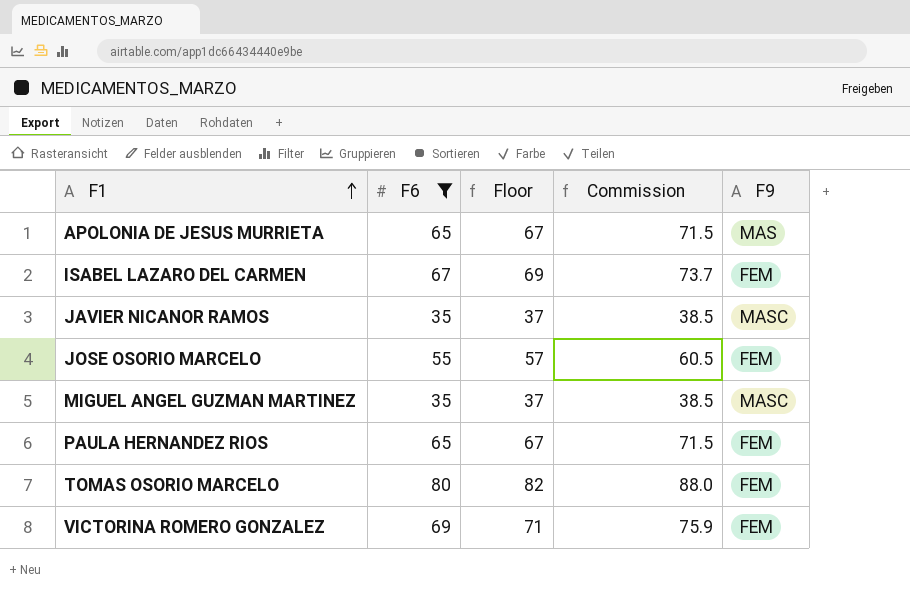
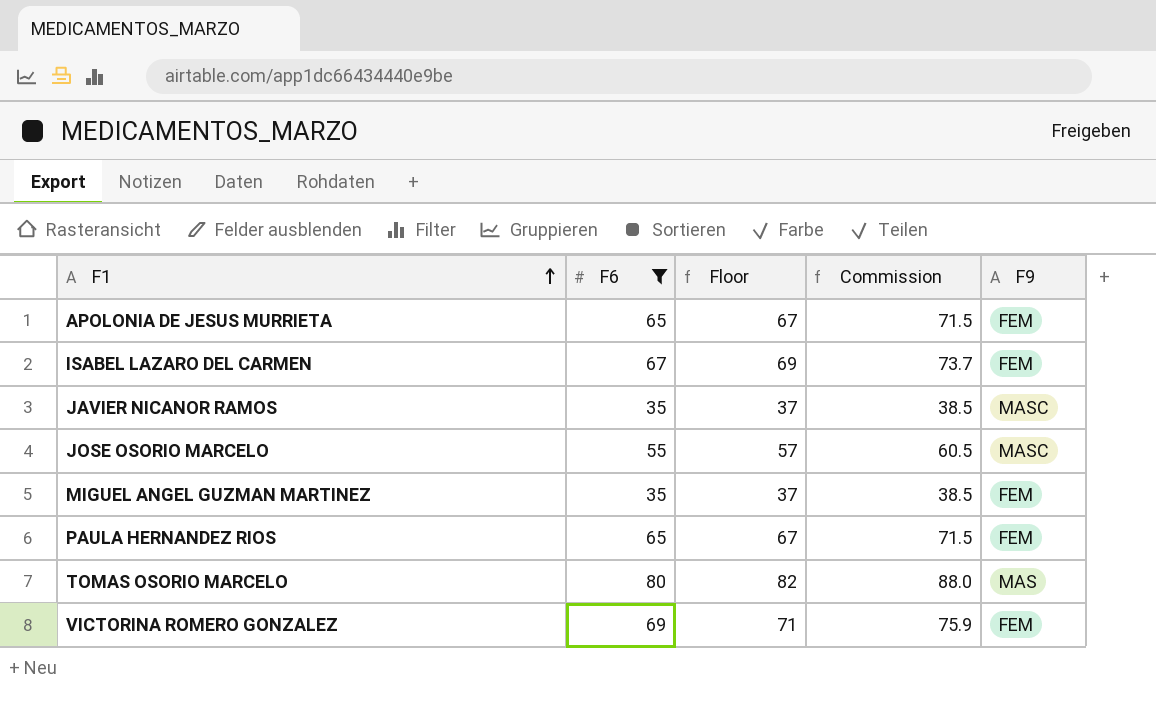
APOLONIA DE JESUS MURRIETA | F9: MAS -> FEM
JOSE OSORIO MARCELO | F9: FEM -> MASC
MIGUEL ANGEL GUZMAN MARTINEZ | F9: MASC -> FEM
TOMAS OSORIO MARCELO | F9: FEM -> MAS

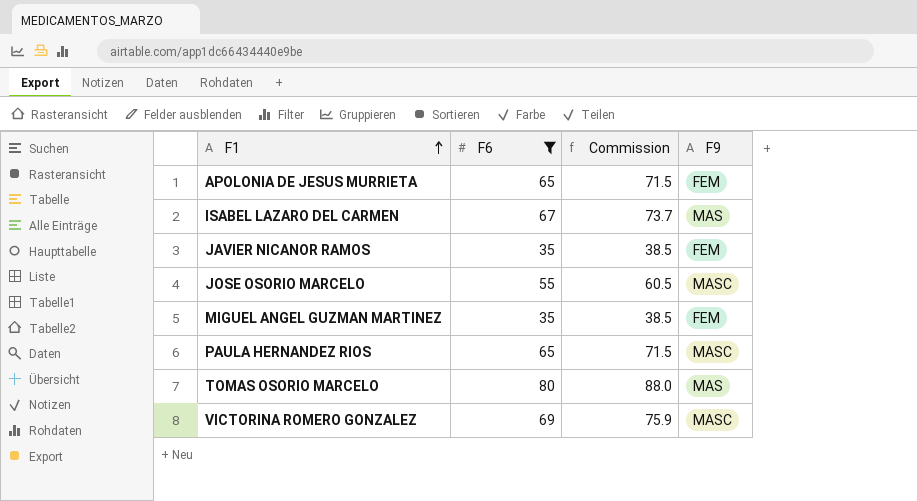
column Floor | formula: [F6] + 2 -> none
ISABEL LAZARO DEL CARMEN | F9: FEM -> MAS
JAVIER NICANOR RAMOS | F9: MASC -> FEM
PAULA HERNANDEZ RIOS | F9: FEM -> MASC
VICTORINA ROMERO GONZALEZ | F9: FEM -> MASC

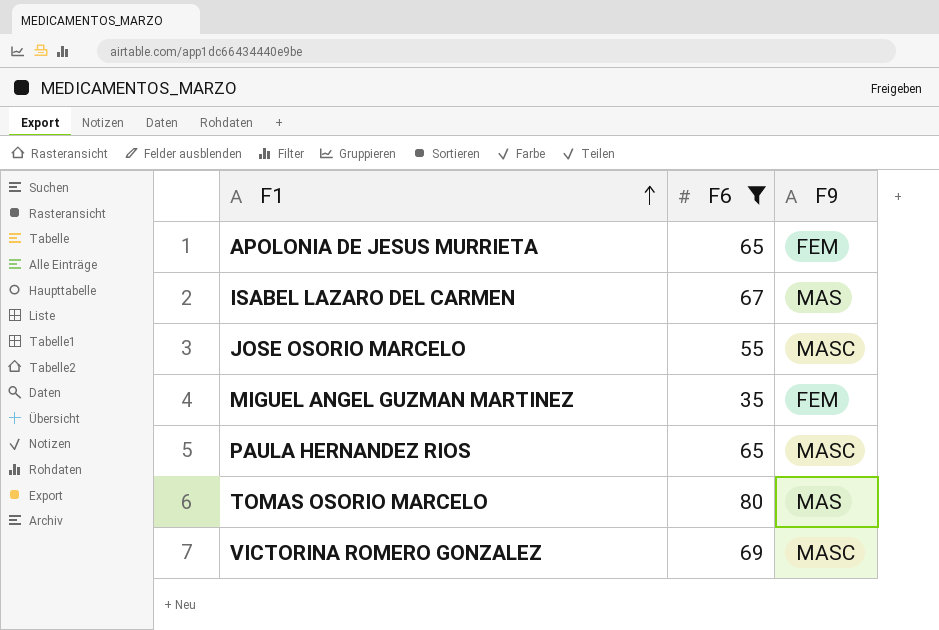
column Commission | formula: [F6] * 1.1 -> none
row JAVIER NICANOR RAMOS: 35 | 38.5 | FEM -> none

